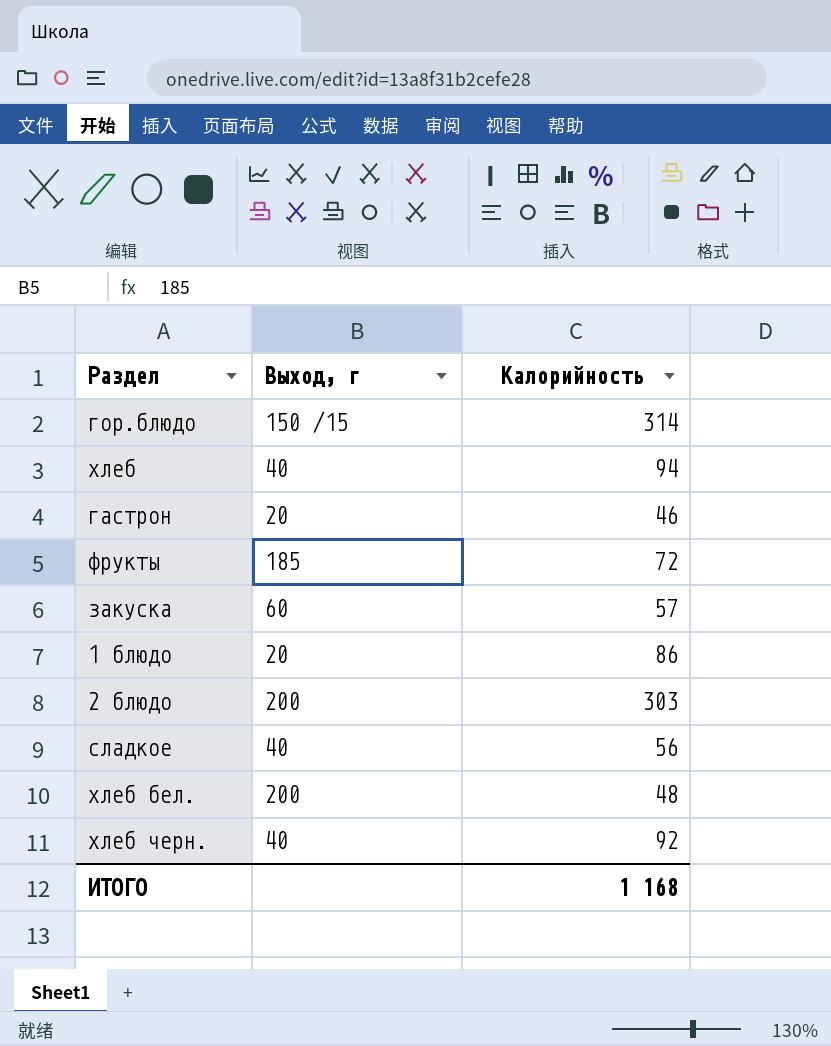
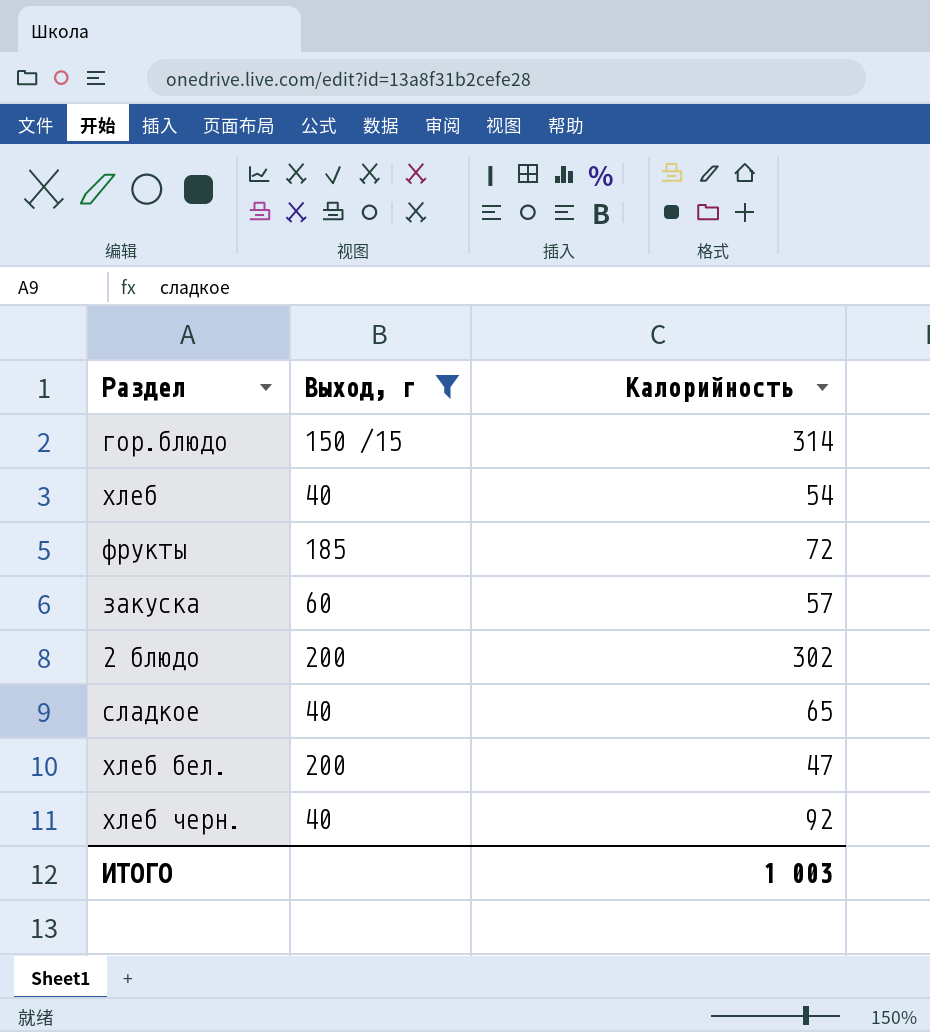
filter: none -> Выход, г != 20
хлеб | Калорийность: 94 -> 54
2 блюдо | Калорийность: 303 -> 302
сладкое | Калорийность: 56 -> 65
хлеб бел. | Калорийность: 48 -> 47
ИТОГО | Калорийность: 1 168 -> 1 003

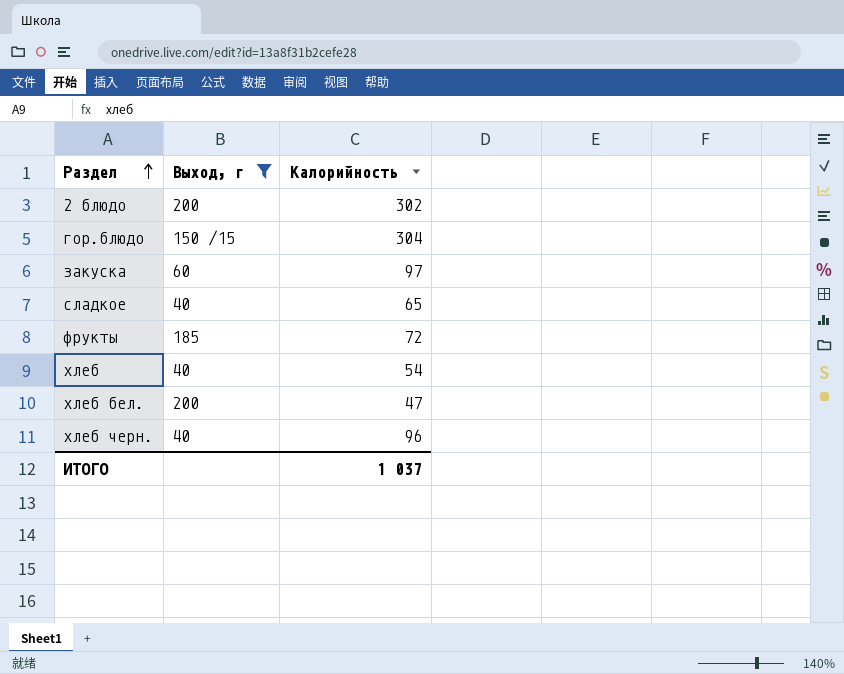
row order: none -> Раздел ascending
гор.блюдо | Калорийность: 314 -> 304
закуска | Калорийность: 57 -> 97
хлеб черн. | Калорийность: 92 -> 96
ИТОГО | Калорийность: 1 003 -> 1 037

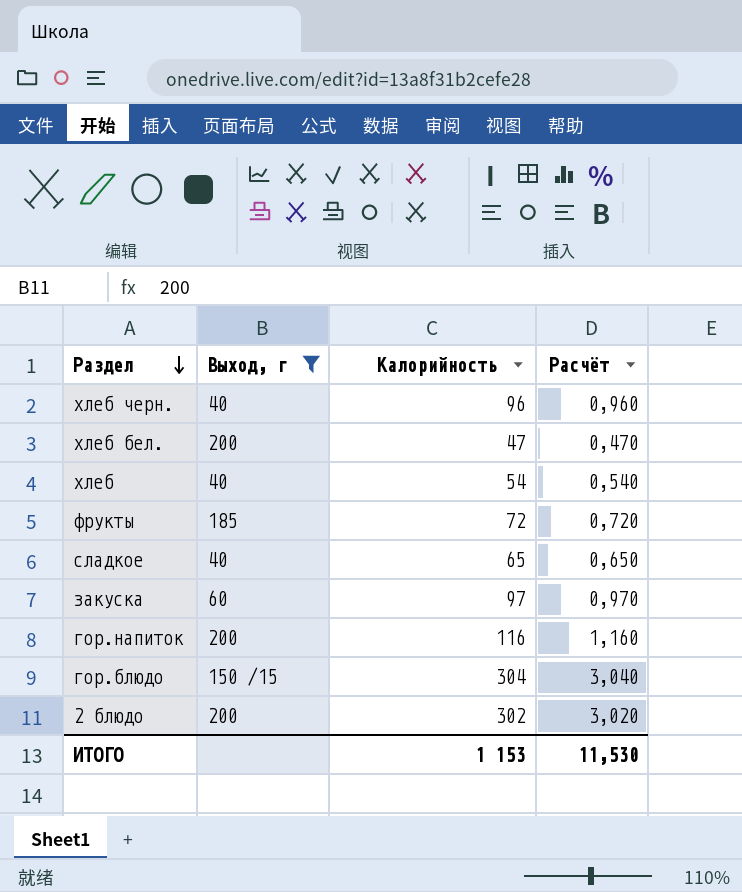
row order: Раздел ascending -> Раздел descending
column Расчёт | formula: none -> [Калорийность] * 0,01
row гор.напиток: none -> 200 | 116 | 1,160
ИТОГО | Калорийность: 1 037 -> 1 153

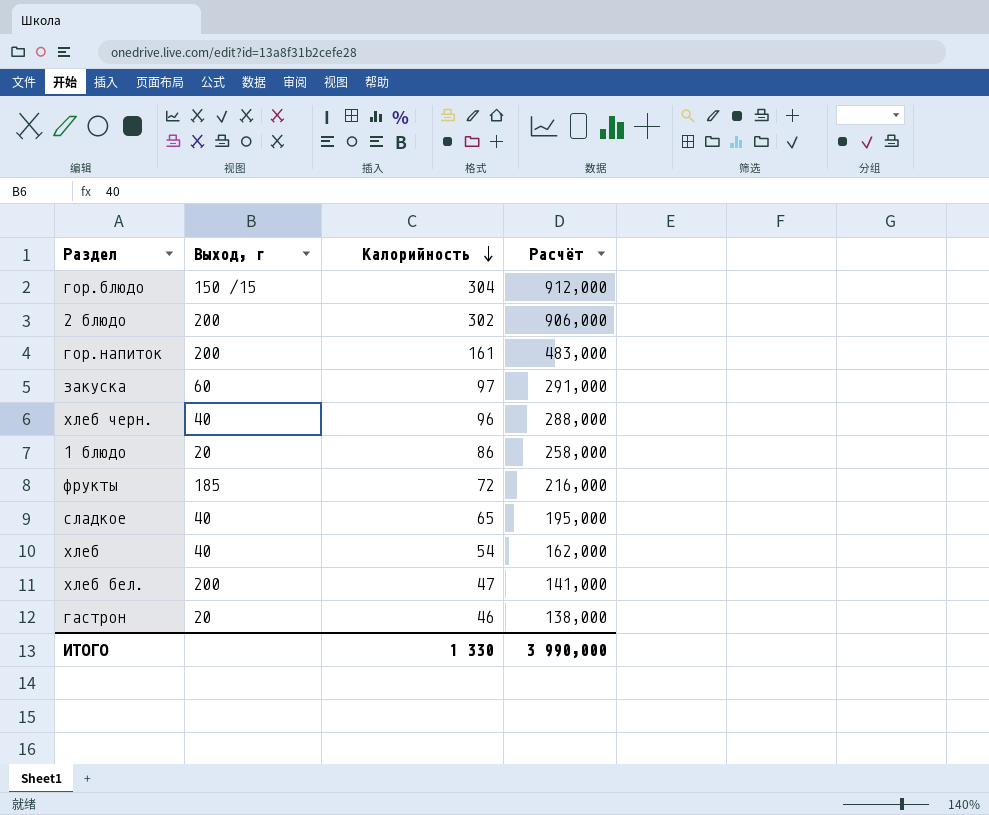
filter: Выход, г != 20 -> none
row order: Раздел descending -> Калорийность descending
column Расчёт | formula: [Калорийность] * 0,01 -> [Калорийность] * 3
гор.напиток | Калорийность: 116 -> 161
ИТОГО | Калорийность: 1 153 -> 1 330
ИТОГО | Расчёт: 11,530 -> 3 990,000

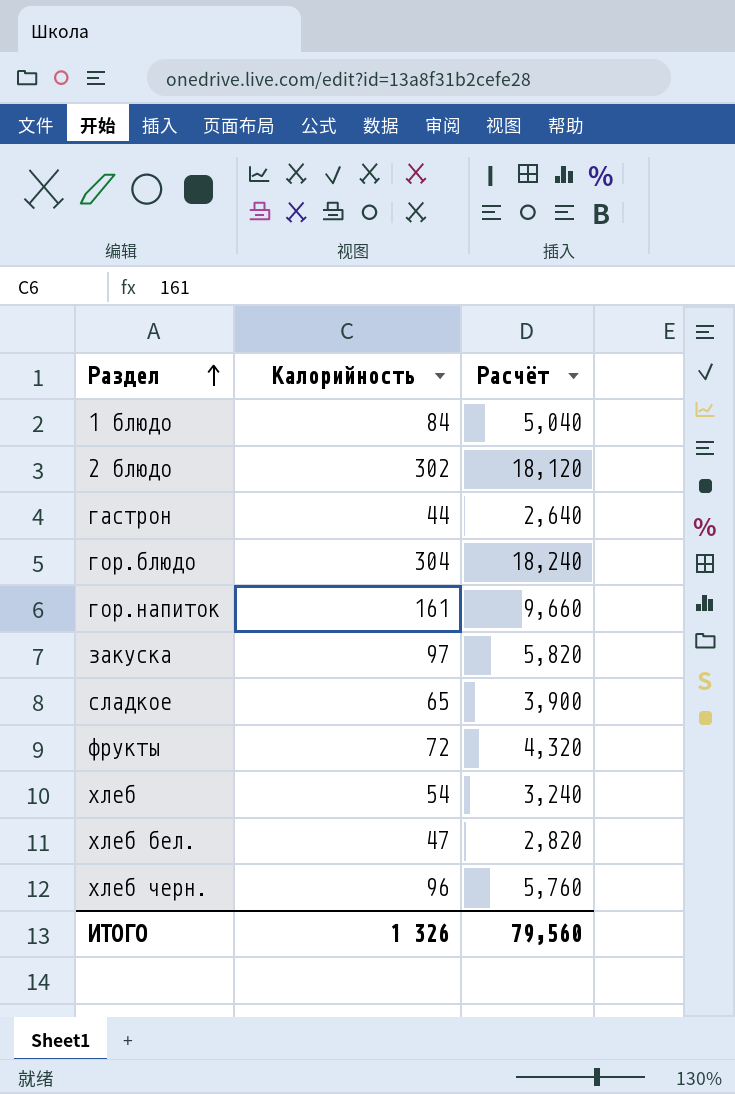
row order: Калорийность descending -> Раздел ascending
column Выход, г | position: 2 -> none
column Расчёт | formula: [Калорийность] * 3 -> [Калорийность] * 0,06
1 блюдо | Калорийность: 86 -> 84
гастрон | Калорийность: 46 -> 44
ИТОГО | Калорийность: 1 330 -> 1 326
ИТОГО | Расчёт: 3 990,000 -> 79,560

